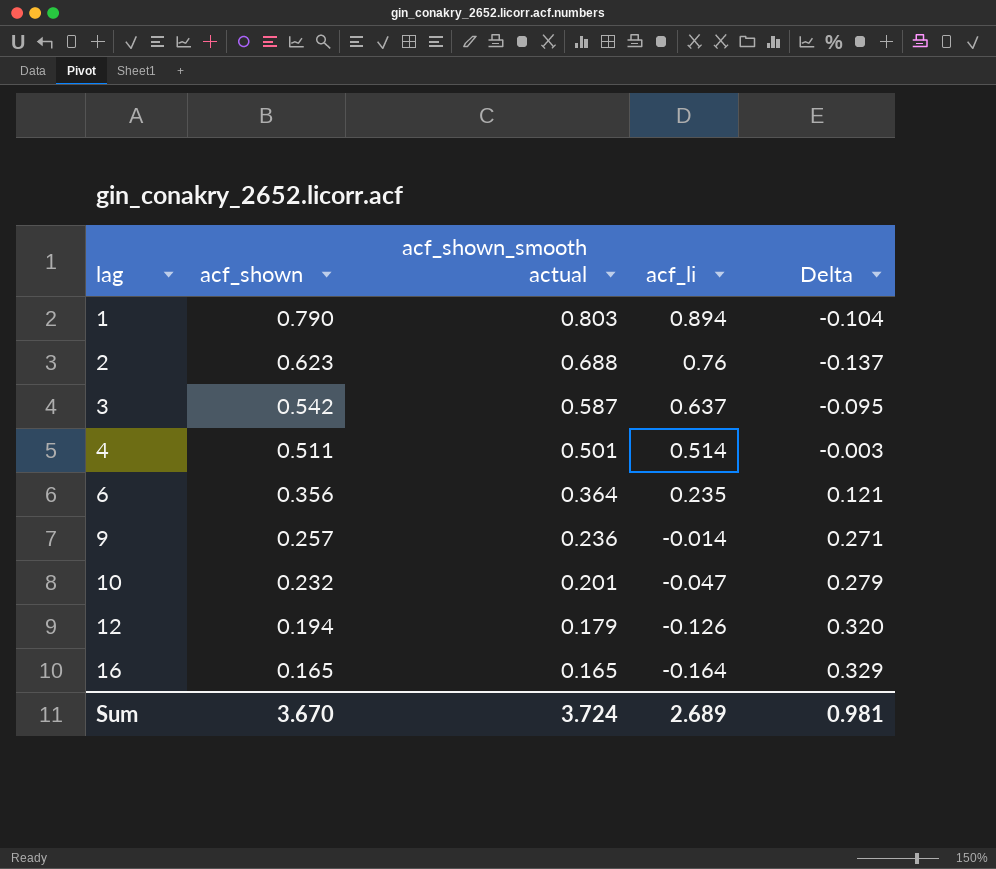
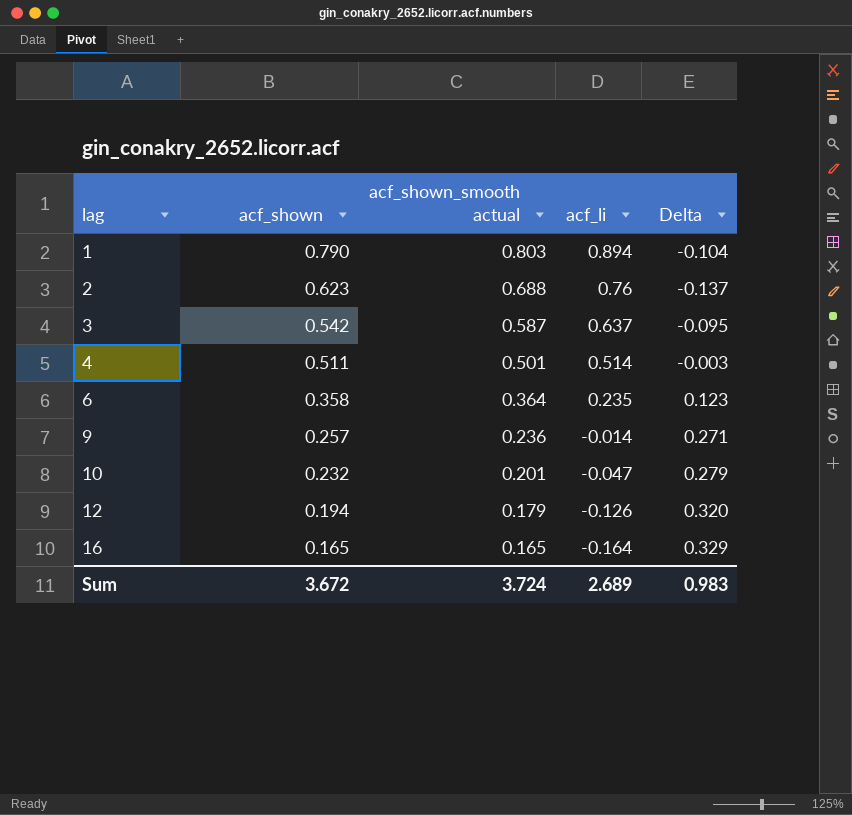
6 | acf_shown: 0.356 -> 0.358
6 | Delta: 0.121 -> 0.123
Sum | acf_shown: 3.670 -> 3.672
Sum | Delta: 0.981 -> 0.983

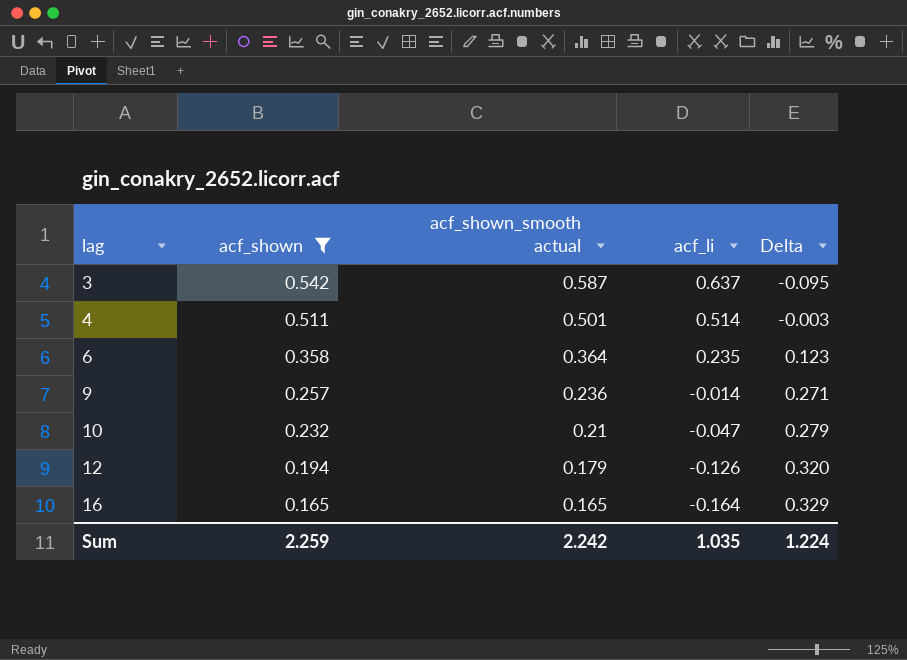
filter: none -> acf_shown <= 0.542
10 | acf_shown_smooth actual: 0.201 -> 0.21
Sum | acf_shown: 3.672 -> 2.259
Sum | acf_shown_smooth actual: 3.724 -> 2.242
Sum | acf_li: 2.689 -> 1.035
Sum | Delta: 0.983 -> 1.224

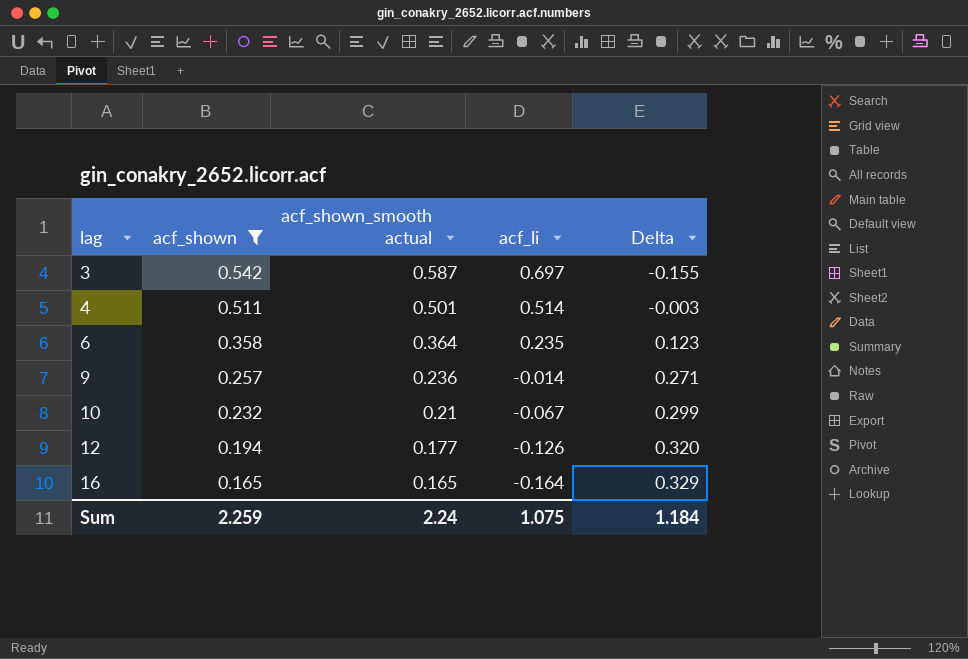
3 | acf_li: 0.637 -> 0.697
3 | Delta: -0.095 -> -0.155
10 | acf_li: -0.047 -> -0.067
10 | Delta: 0.279 -> 0.299
12 | acf_shown_smooth actual: 0.179 -> 0.177
Sum | acf_shown_smooth actual: 2.242 -> 2.24
Sum | acf_li: 1.035 -> 1.075
Sum | Delta: 1.224 -> 1.184

